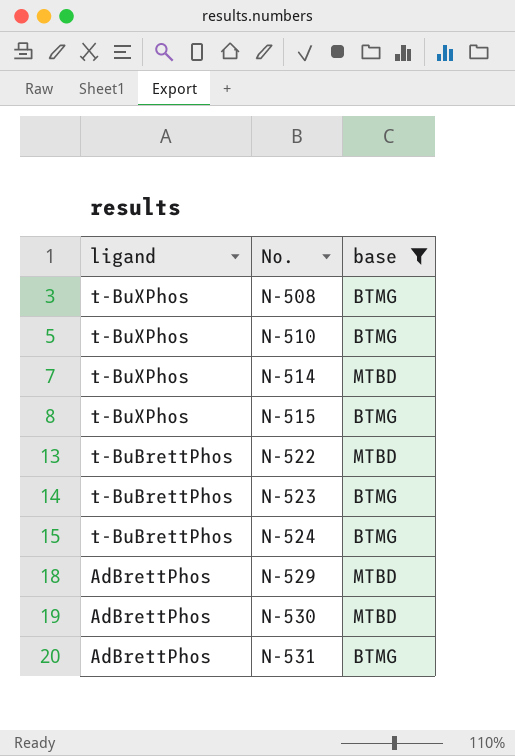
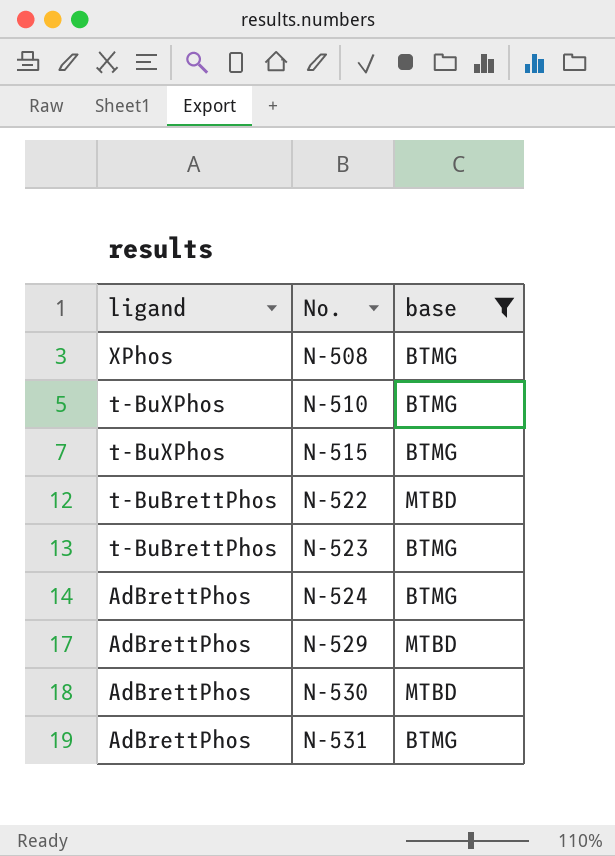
row N-514: t-BuXPhos | MTBD -> none
N-508 | ligand: t-BuXPhos -> XPhos
N-524 | ligand: t-BuBrettPhos -> AdBrettPhos

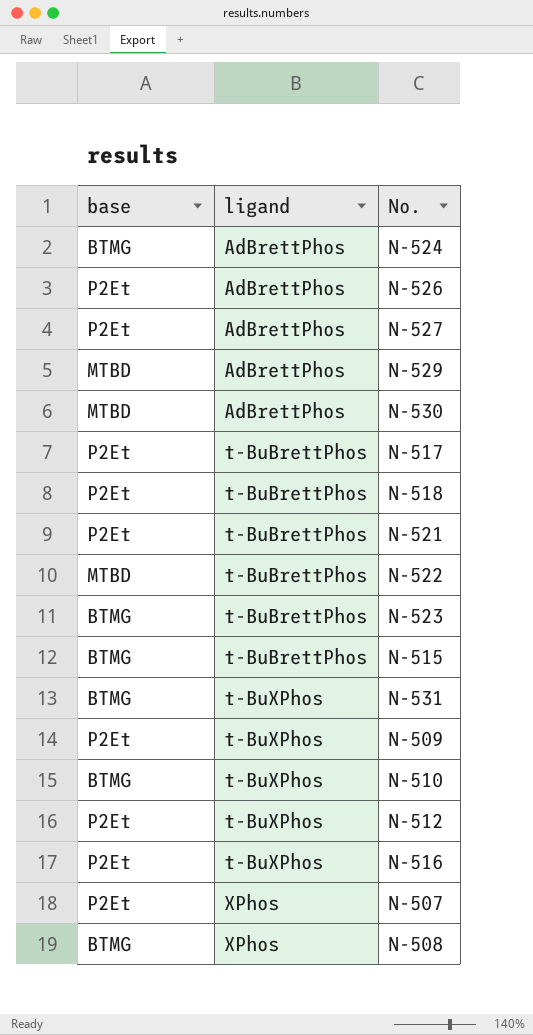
filter: base != P2Et -> none
row order: ligand descending -> ligand ascending
column base | position: 3 -> 1
N-515 | ligand: t-BuXPhos -> t-BuBrettPhos
N-531 | ligand: AdBrettPhos -> t-BuXPhos

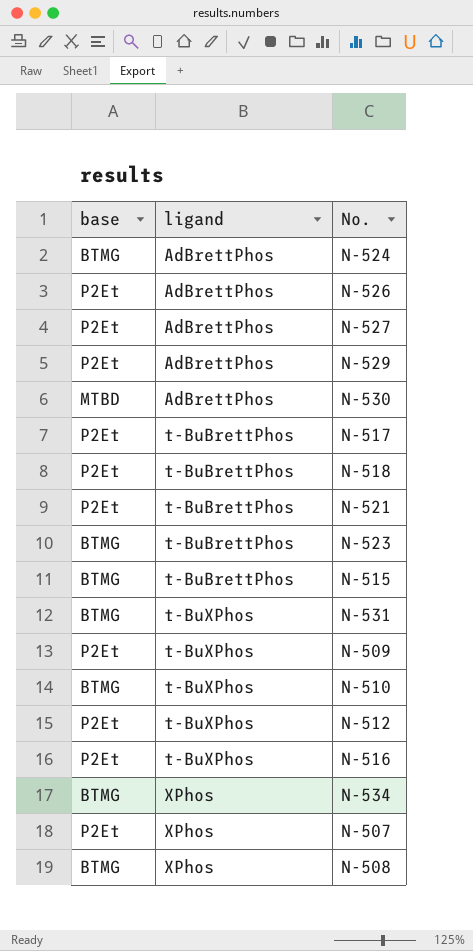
row N-522: MTBD | t-BuBrettPhos -> none
N-529 | base: MTBD -> P2Et
row N-534: none -> BTMG | XPhos

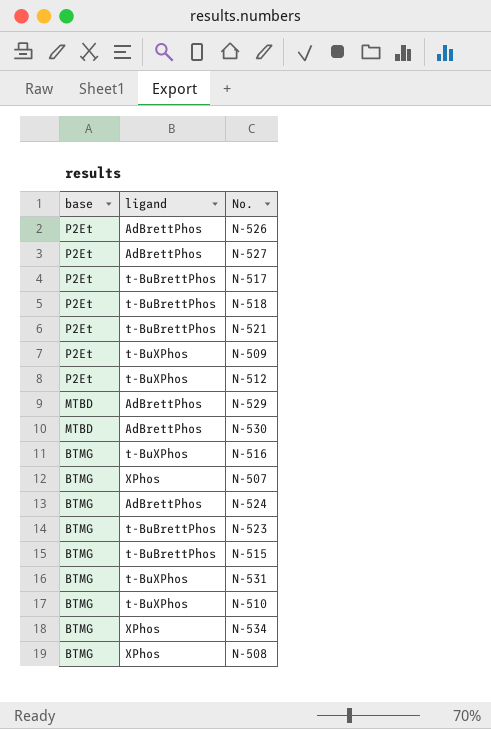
row order: ligand ascending -> base descending
N-529 | base: P2Et -> MTBD
N-516 | base: P2Et -> BTMG
N-507 | base: P2Et -> BTMG

